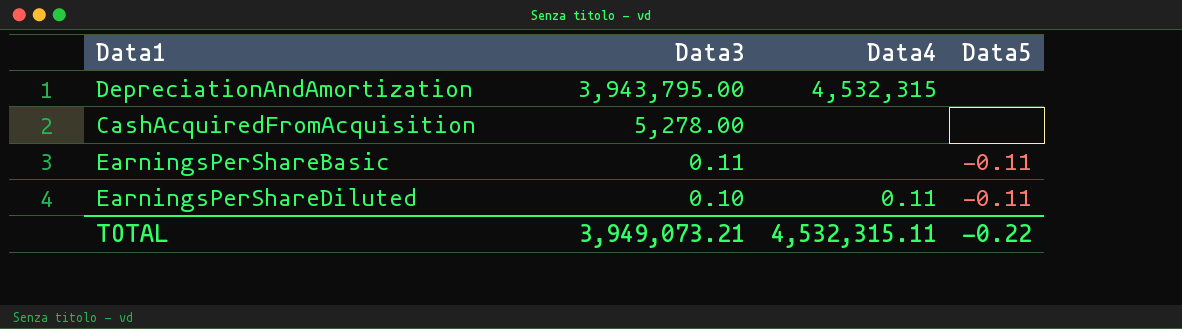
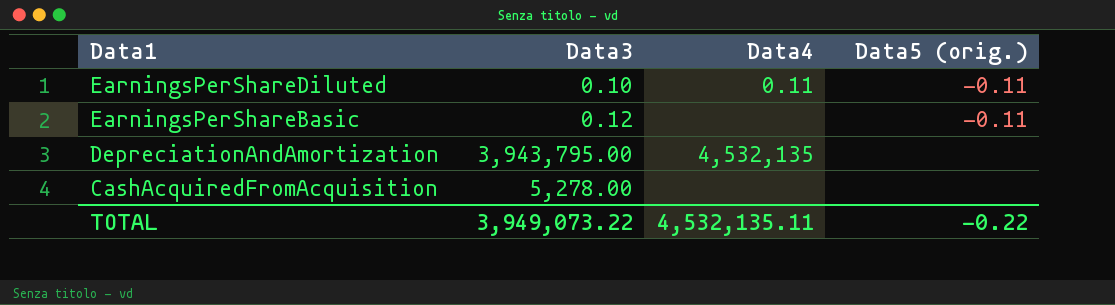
row order: Data3 descending -> Data1 descending
column name: Data5 -> Data5 (orig.)
EarningsPerShareBasic | Data3: 0.11 -> 0.12
DepreciationAndAmortization | Data4: 4,532,315 -> 4,532,135
TOTAL | Data3: 3,949,073.21 -> 3,949,073.22
TOTAL | Data4: 4,532,315.11 -> 4,532,135.11

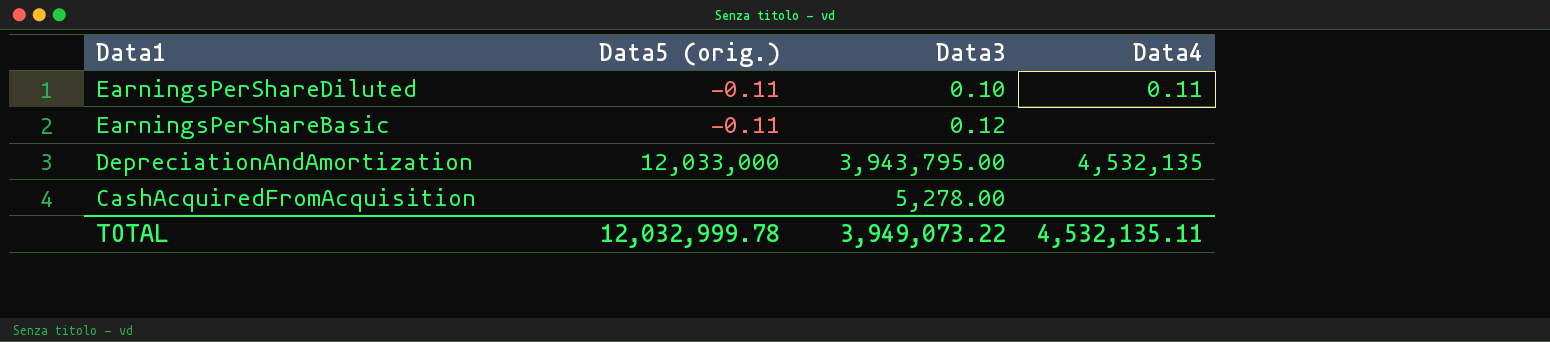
column Data5 (orig.) | position: 4 -> 2
DepreciationAndAmortization | Data5 (orig.): none -> 12,033,000
TOTAL | Data5 (orig.): -0.22 -> 12,032,999.78

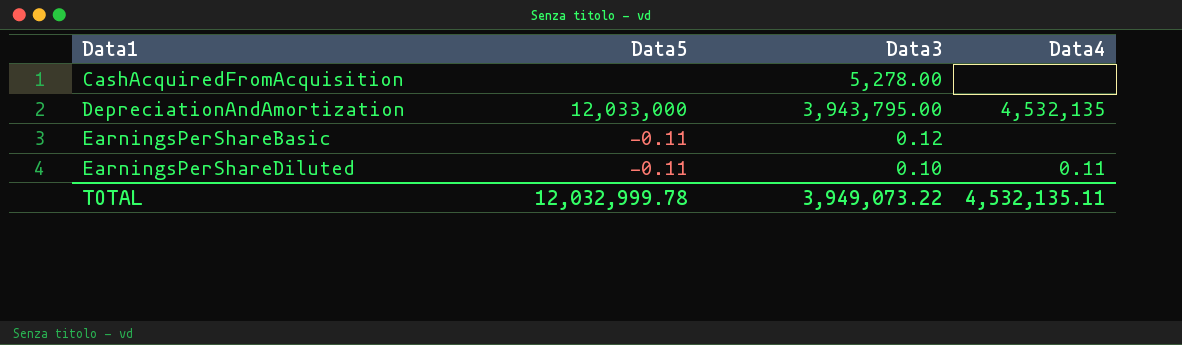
row order: Data1 descending -> Data1 ascending
column name: Data5 (orig.) -> Data5

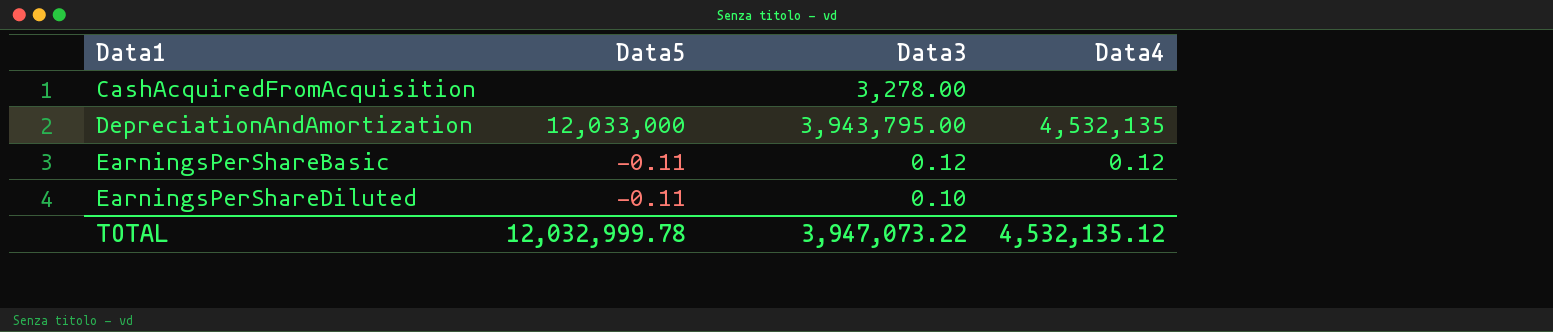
CashAcquiredFromAcquisition | Data3: 5,278.00 -> 3,278.00
EarningsPerShareBasic | Data4: none -> 0.12
EarningsPerShareDiluted | Data4: 0.11 -> none
TOTAL | Data3: 3,949,073.22 -> 3,947,073.22
TOTAL | Data4: 4,532,135.11 -> 4,532,135.12

